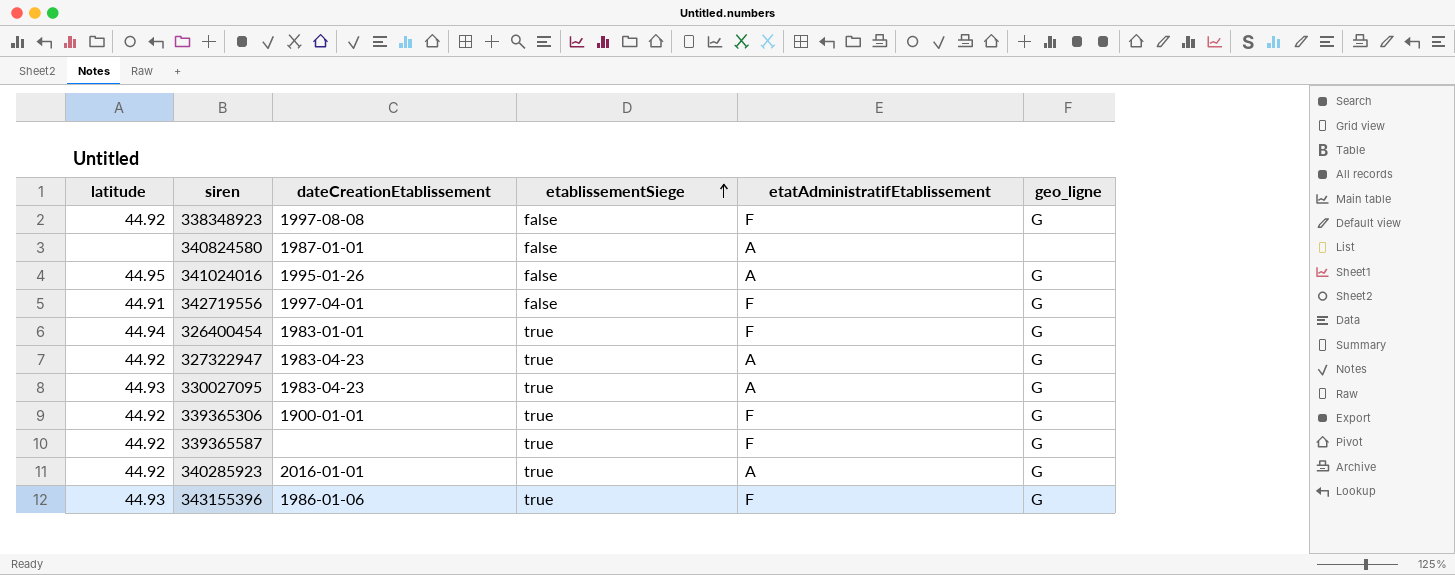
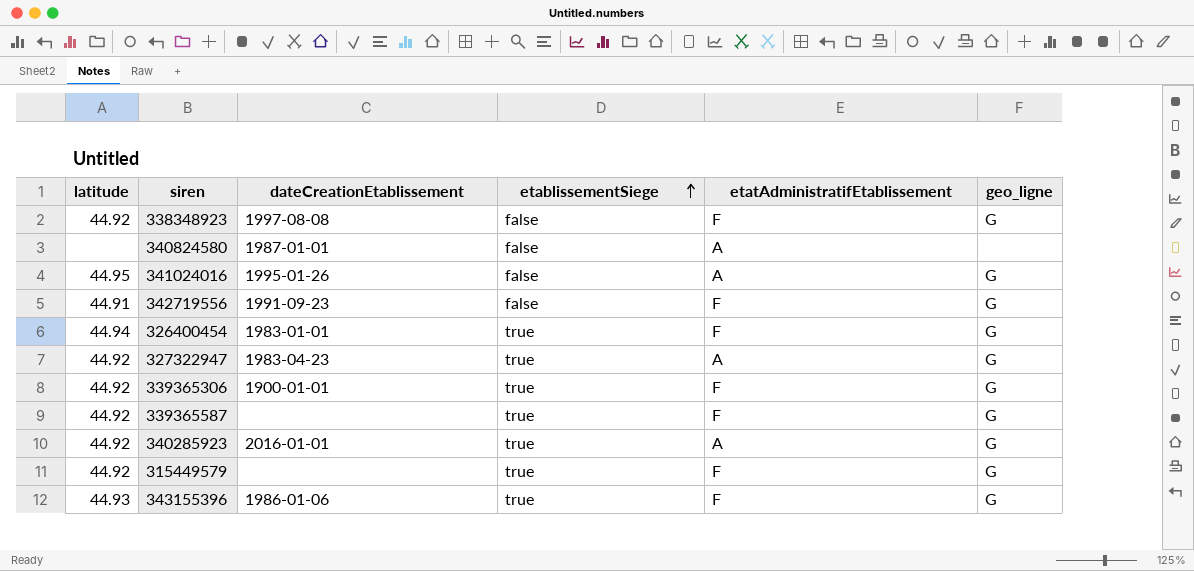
row 330027095: 44.93 | 1983-04-23 | true | A | G -> none
342719556 | dateCreationEtablissement: 1997-04-01 -> 1991-09-23
row 315449579: none -> 44.92 | none | true | F | G

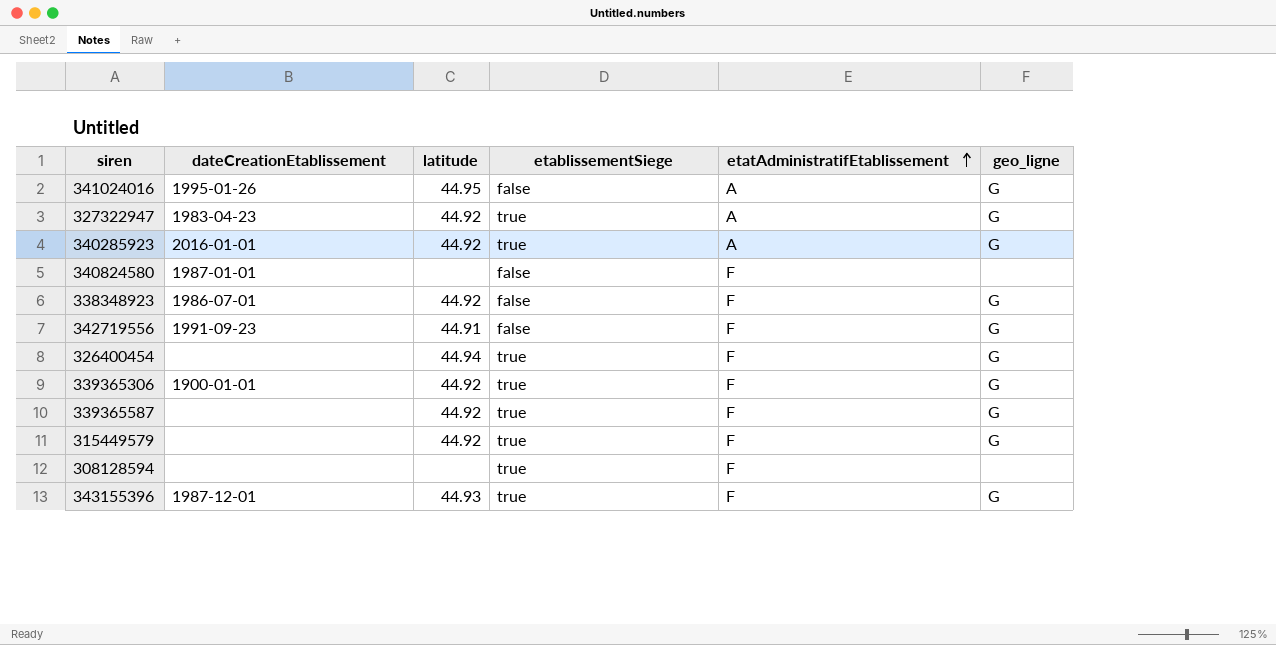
row order: etablissementSiege ascending -> etatAdministratifEtablissement ascending
column latitude | position: 1 -> 3
340824580 | etatAdministratifEtablissement: A -> F
338348923 | dateCreationEtablissement: 1997-08-08 -> 1986-07-01
326400454 | dateCreationEtablissement: 1983-01-01 -> none
row 308128594: none -> none | none | true | F | none
343155396 | dateCreationEtablissement: 1986-01-06 -> 1987-12-01

